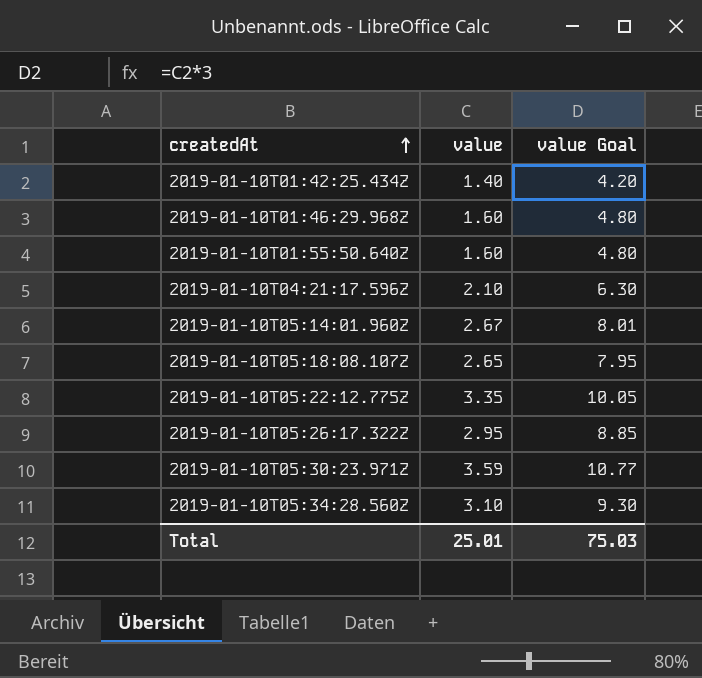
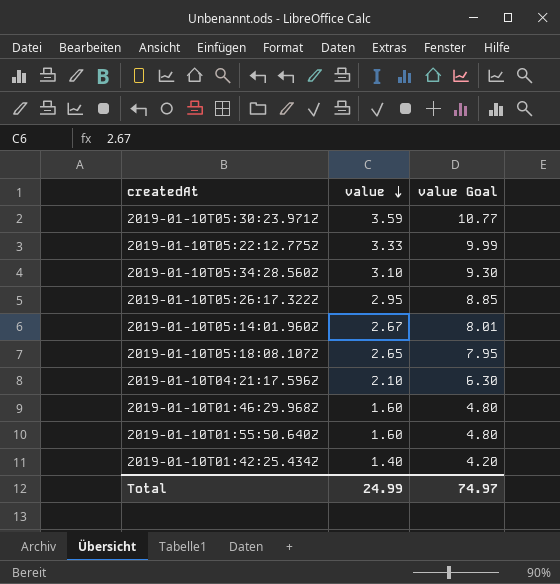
row order: createdAt ascending -> value descending
2019-01-10T05:22:12.775Z | value: 3.35 -> 3.33
2019-01-10T05:22:12.775Z | value Goal: 10.05 -> 9.99
Total | value: 25.01 -> 24.99
Total | value Goal: 75.03 -> 74.97

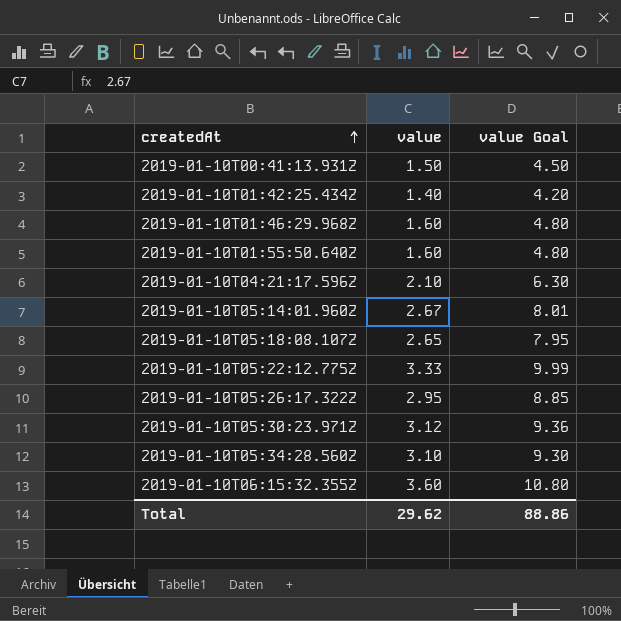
row order: value descending -> createdAt ascending
row 2019-01-10T00:41:13.931Z: none -> 1.50 | 4.50
2019-01-10T05:30:23.971Z | value: 3.59 -> 3.12
2019-01-10T05:30:23.971Z | value Goal: 10.77 -> 9.36
row 2019-01-10T06:15:32.355Z: none -> 3.60 | 10.80
Total | value: 24.99 -> 29.62
Total | value Goal: 74.97 -> 88.86

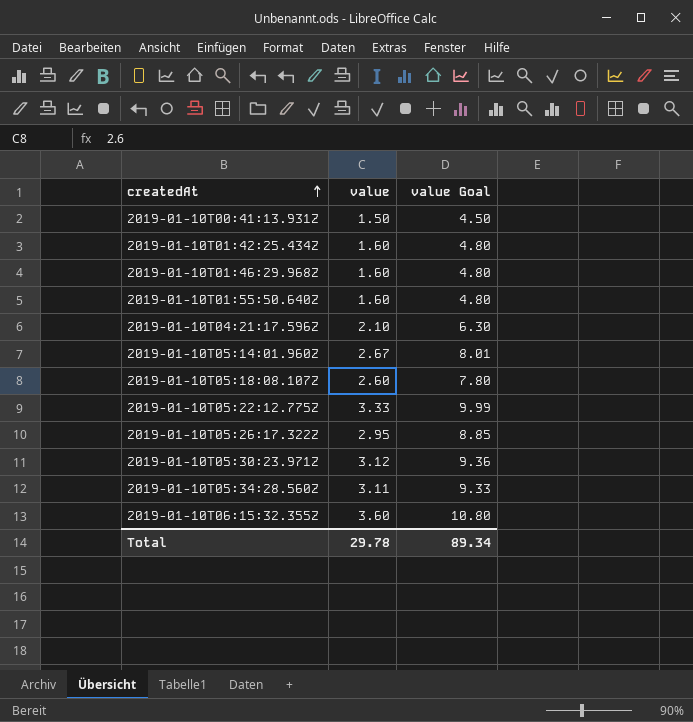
2019-01-10T01:42:25.434Z | value: 1.40 -> 1.60
2019-01-10T01:42:25.434Z | value Goal: 4.20 -> 4.80
2019-01-10T05:18:08.107Z | value: 2.65 -> 2.60
2019-01-10T05:18:08.107Z | value Goal: 7.95 -> 7.80
2019-01-10T05:34:28.560Z | value: 3.10 -> 3.11
2019-01-10T05:34:28.560Z | value Goal: 9.30 -> 9.33
Total | value: 29.62 -> 29.78
Total | value Goal: 88.86 -> 89.34

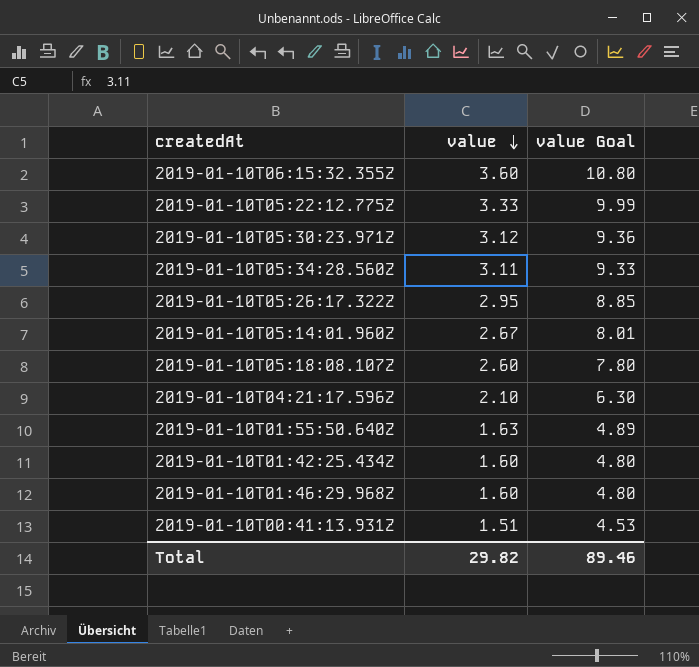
row order: createdAt ascending -> value descending
2019-01-10T01:55:50.640Z | value: 1.60 -> 1.63
2019-01-10T01:55:50.640Z | value Goal: 4.80 -> 4.89
2019-01-10T00:41:13.931Z | value: 1.50 -> 1.51
2019-01-10T00:41:13.931Z | value Goal: 4.50 -> 4.53
Total | value: 29.78 -> 29.82
Total | value Goal: 89.34 -> 89.46

